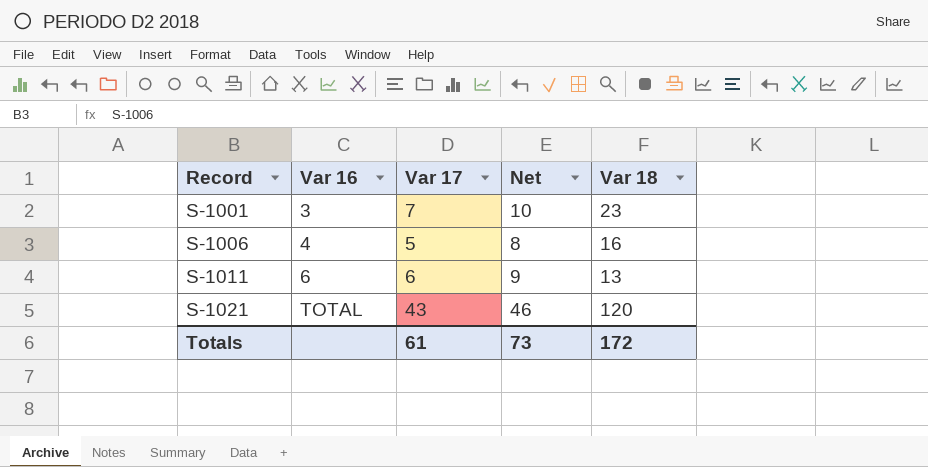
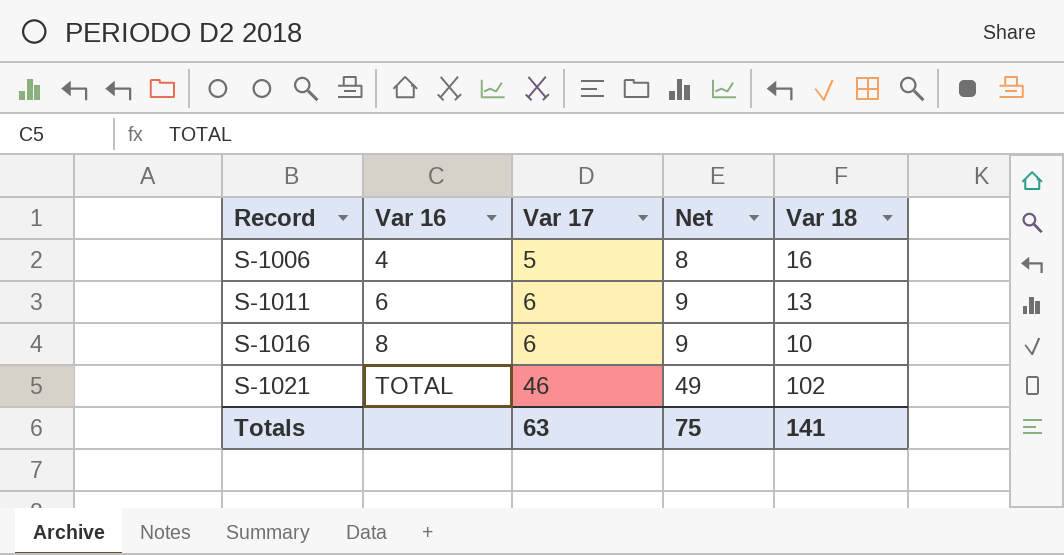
row S-1001: 3 | 7 | 10 | 23 -> none
row S-1016: none -> 8 | 6 | 9 | 10
S-1021 | Var 17: 43 -> 46
S-1021 | Net: 46 -> 49
S-1021 | Var 18: 120 -> 102
Totals | Var 17: 61 -> 63
Totals | Net: 73 -> 75
Totals | Var 18: 172 -> 141

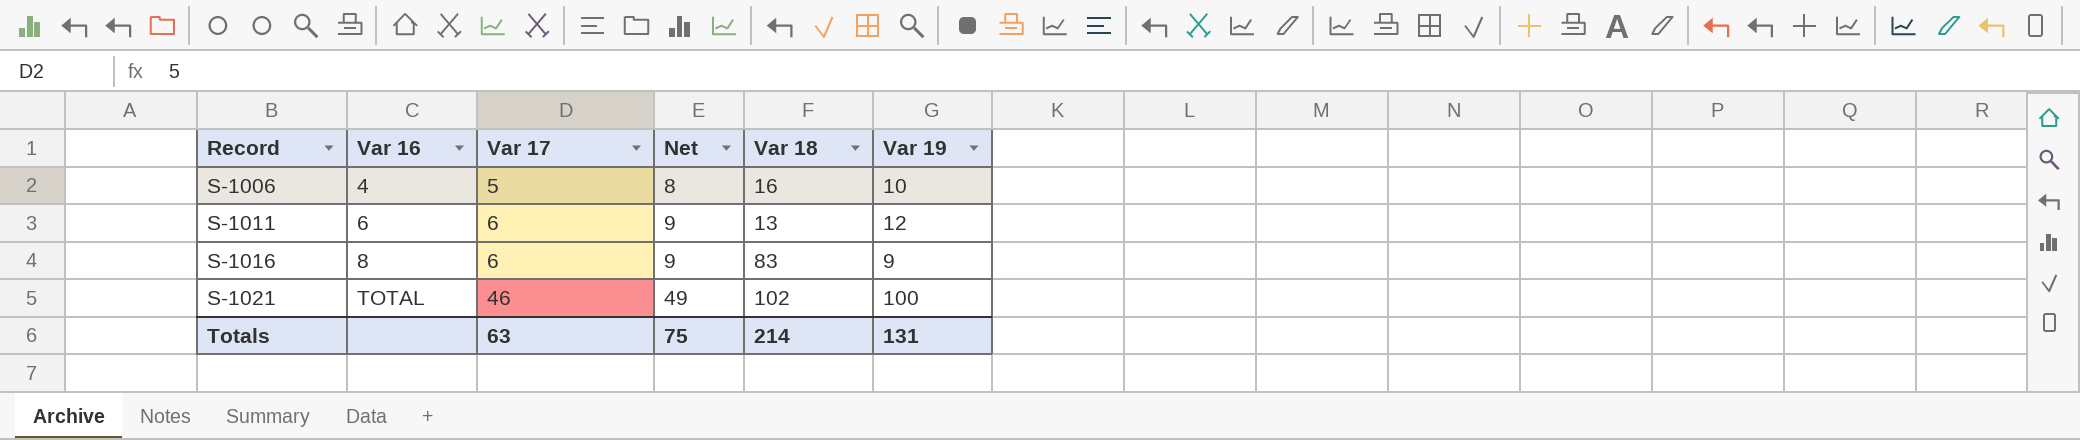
column Var 19 | position: none -> 6
S-1016 | Var 18: 10 -> 83
Totals | Var 18: 141 -> 214

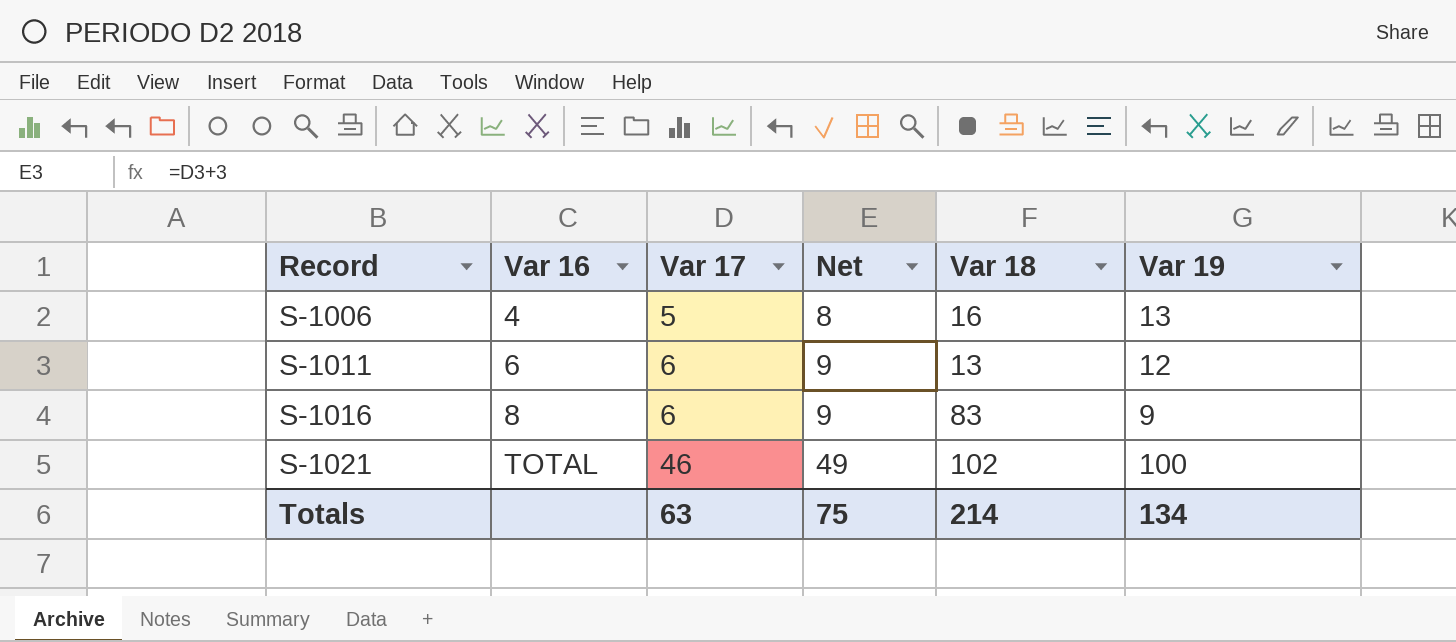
S-1006 | Var 19: 10 -> 13
Totals | Var 19: 131 -> 134

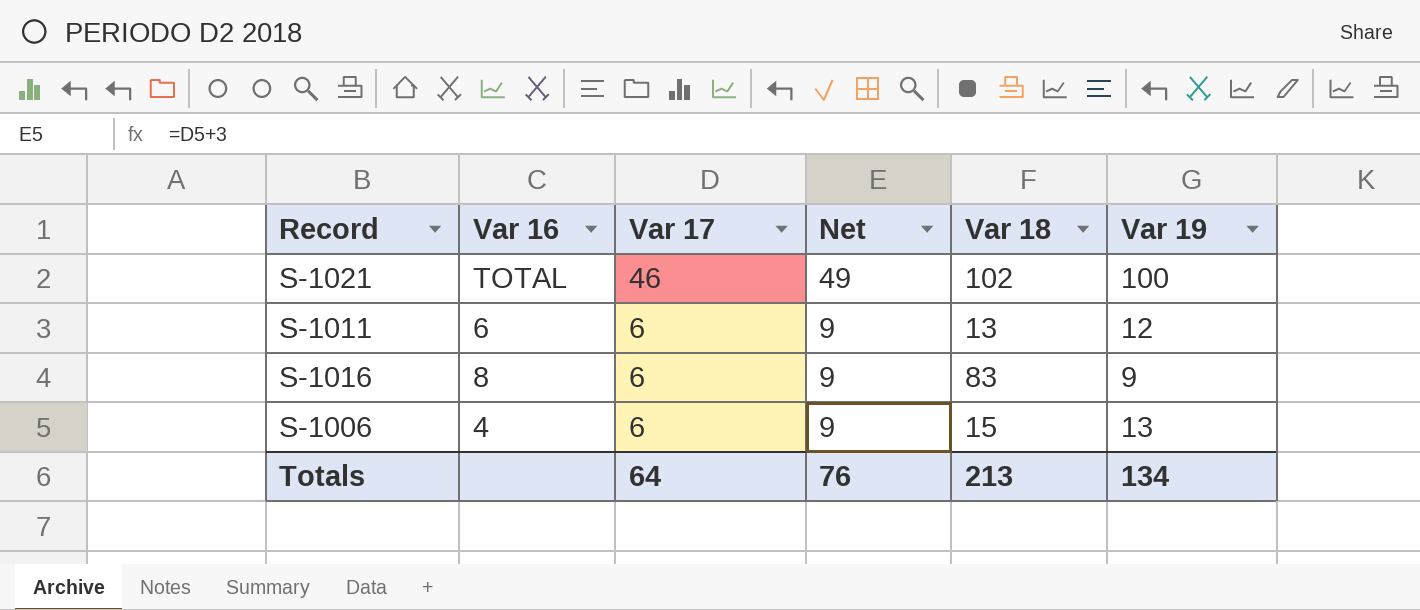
row order: Record ascending -> Var 17 descending
S-1006 | Var 17: 5 -> 6
S-1006 | Net: 8 -> 9
S-1006 | Var 18: 16 -> 15
Totals | Var 17: 63 -> 64
Totals | Net: 75 -> 76
Totals | Var 18: 214 -> 213

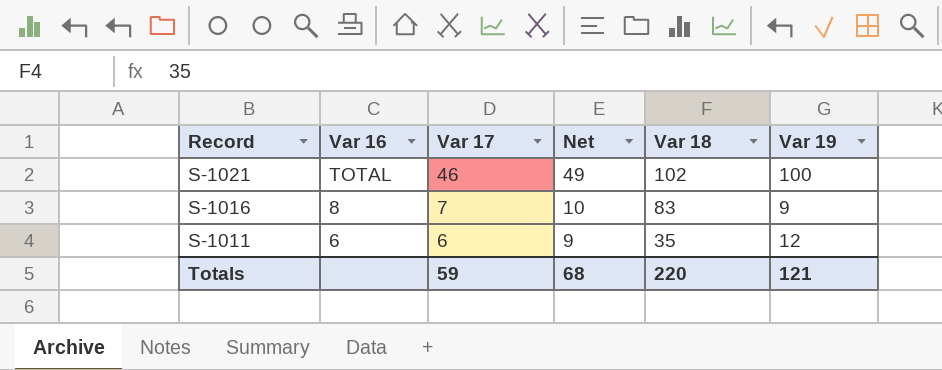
row order: Var 17 descending -> Record descending
row S-1006: 4 | 6 | 9 | 15 | 13 -> none
S-1016 | Var 17: 6 -> 7
S-1016 | Net: 9 -> 10
S-1011 | Var 18: 13 -> 35
Totals | Var 17: 64 -> 59
Totals | Net: 76 -> 68
Totals | Var 18: 213 -> 220
Totals | Var 19: 134 -> 121

